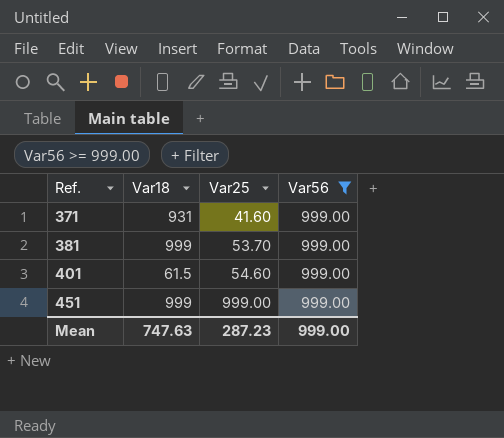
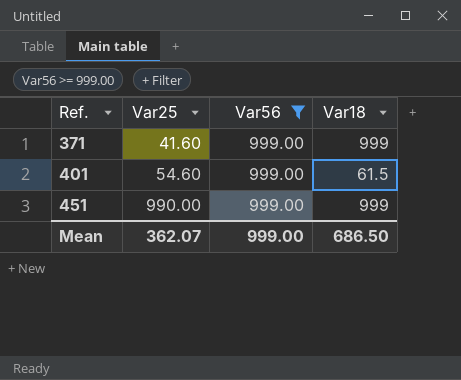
column Var18 | position: 2 -> 4
row 381: 999 | 53.70 | 999.00 -> none
371 | Var18: 931 -> 999
451 | Var25: 999.00 -> 990.00
Mean | Var25: 287.23 -> 362.07
Mean | Var18: 747.63 -> 686.50

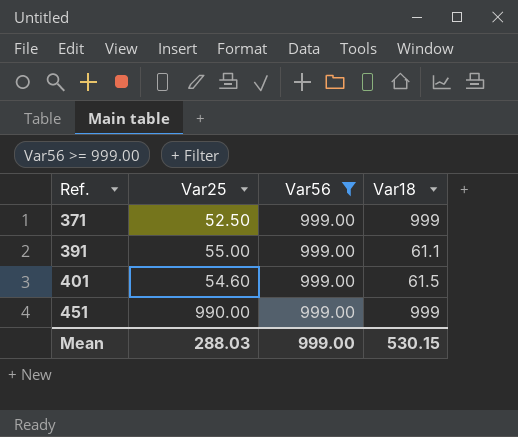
371 | Var25: 41.60 -> 52.50
row 391: none -> 55.00 | 999.00 | 61.1
Mean | Var25: 362.07 -> 288.03
Mean | Var18: 686.50 -> 530.15

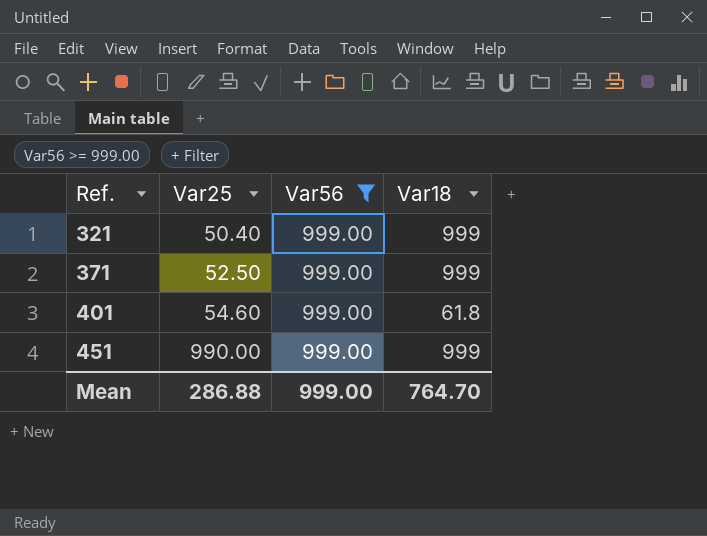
row 391: 55.00 | 999.00 | 61.1 -> none
row 321: none -> 50.40 | 999.00 | 999
401 | Var18: 61.5 -> 61.8
Mean | Var25: 288.03 -> 286.88
Mean | Var18: 530.15 -> 764.70

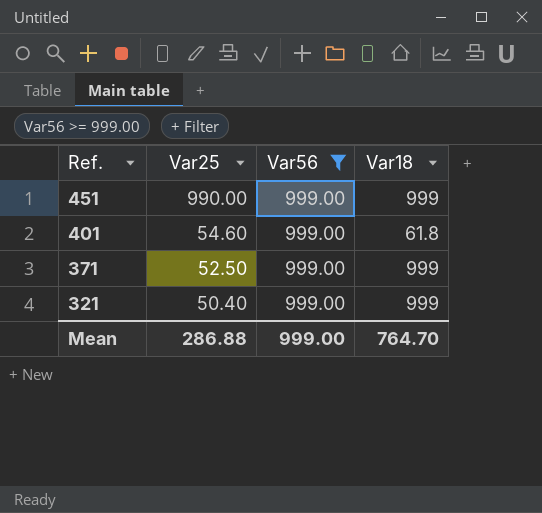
row order: Ref. ascending -> Ref. descending

